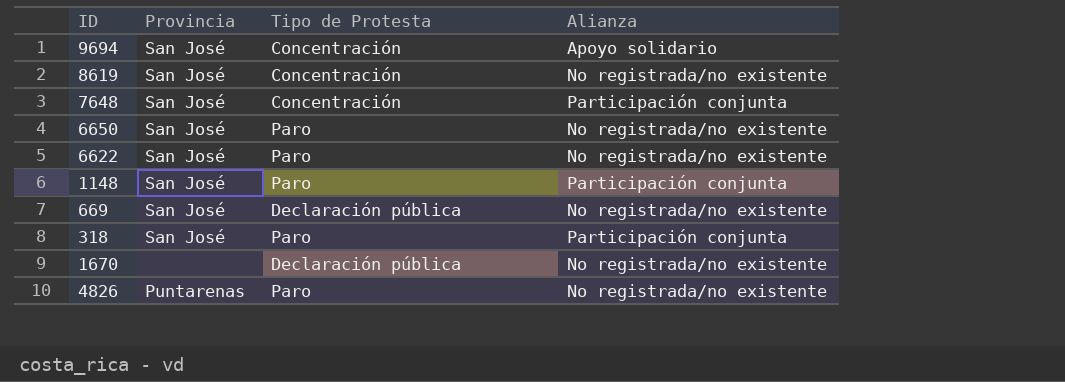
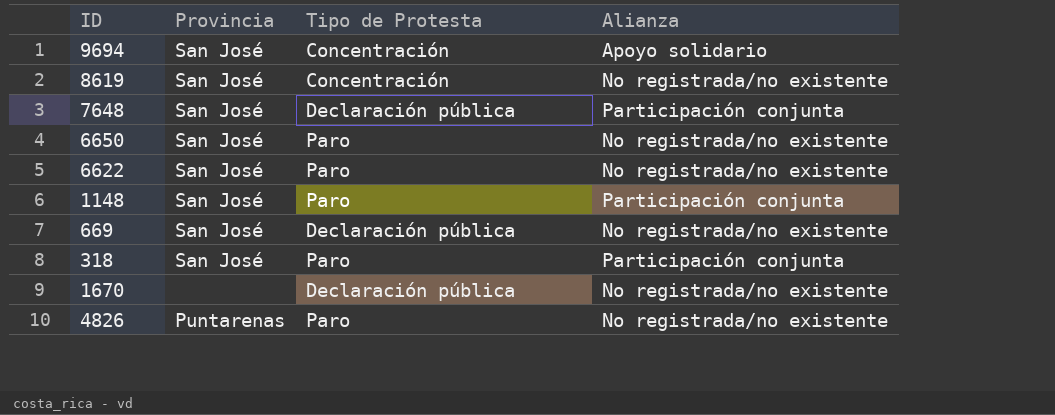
7648 | Tipo de Protesta: Concentración -> Declaración pública

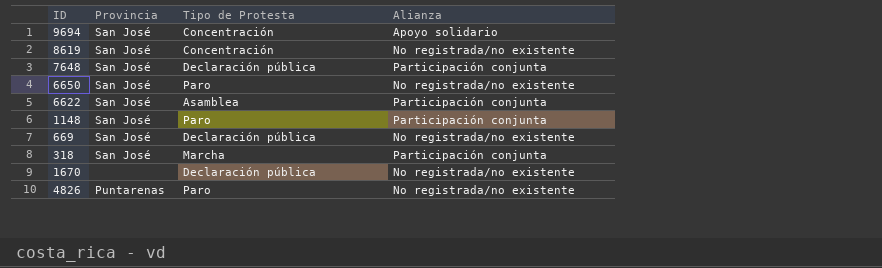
6622 | Tipo de Protesta: Paro -> Asamblea
6622 | Alianza: No registrada/no existente -> Participación conjunta
318 | Tipo de Protesta: Paro -> Marcha

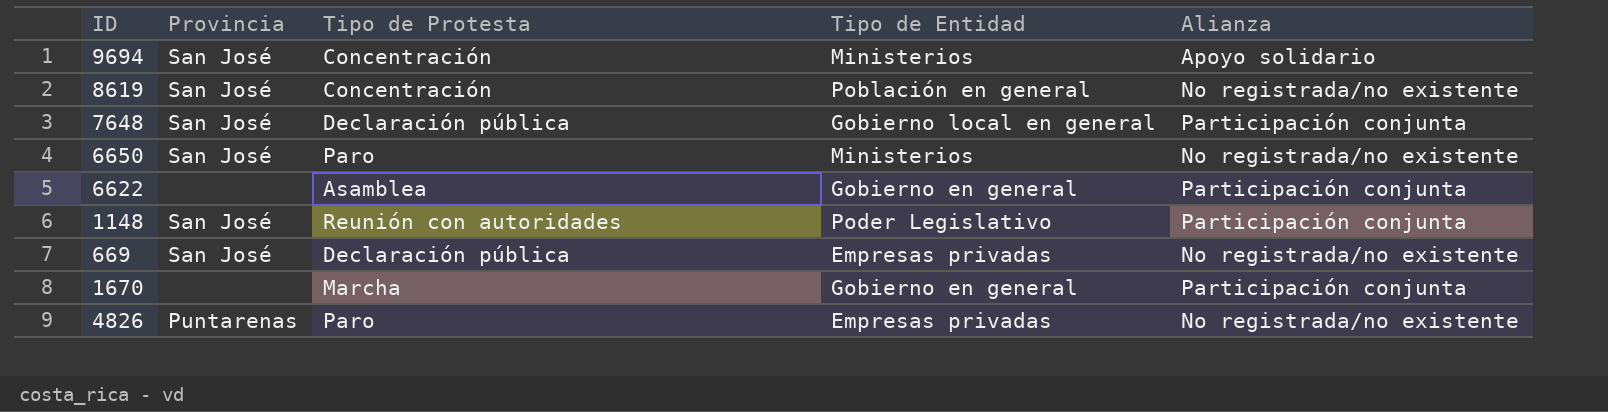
column Tipo de Entidad | position: none -> 4
row 318: San José | Marcha | Participación conjunta -> none
6622 | Provincia: San José -> none
1148 | Tipo de Protesta: Paro -> Reunión con autoridades
1670 | Tipo de Protesta: Declaración pública -> Marcha
1670 | Alianza: No registrada/no existente -> Participación conjunta

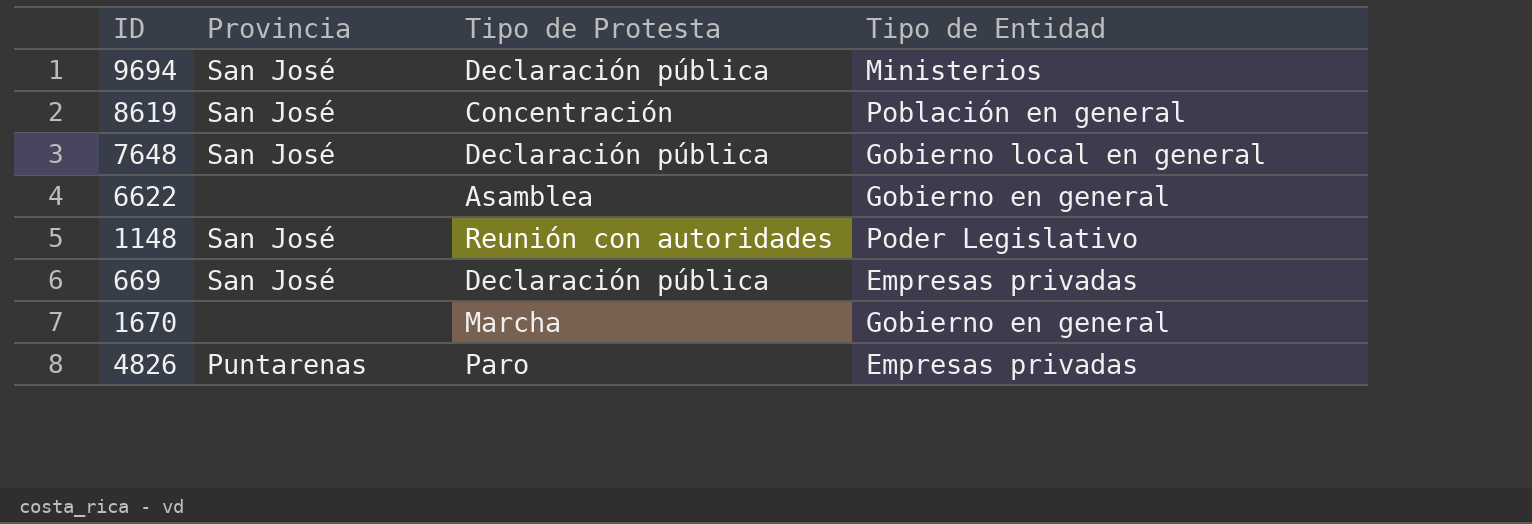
column Alianza | position: 5 -> none
row 6650: San José | Paro | Ministerios | No registrada/no existente -> none
9694 | Tipo de Protesta: Concentración -> Declaración pública

